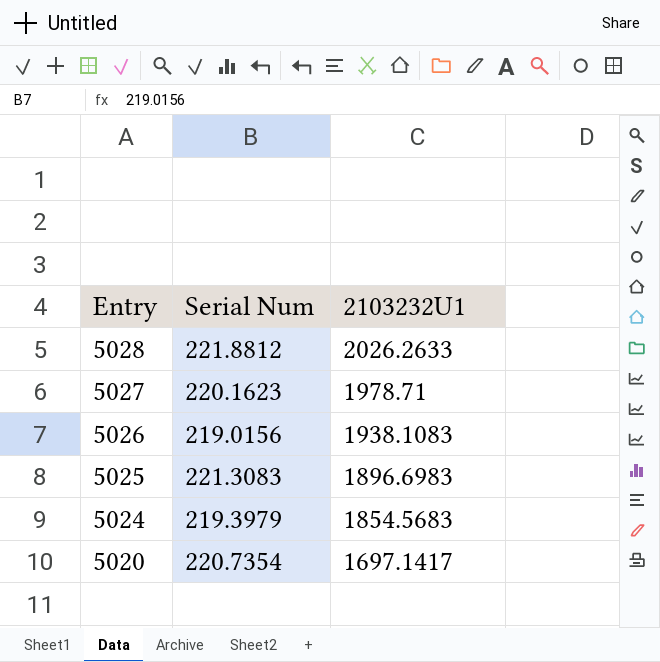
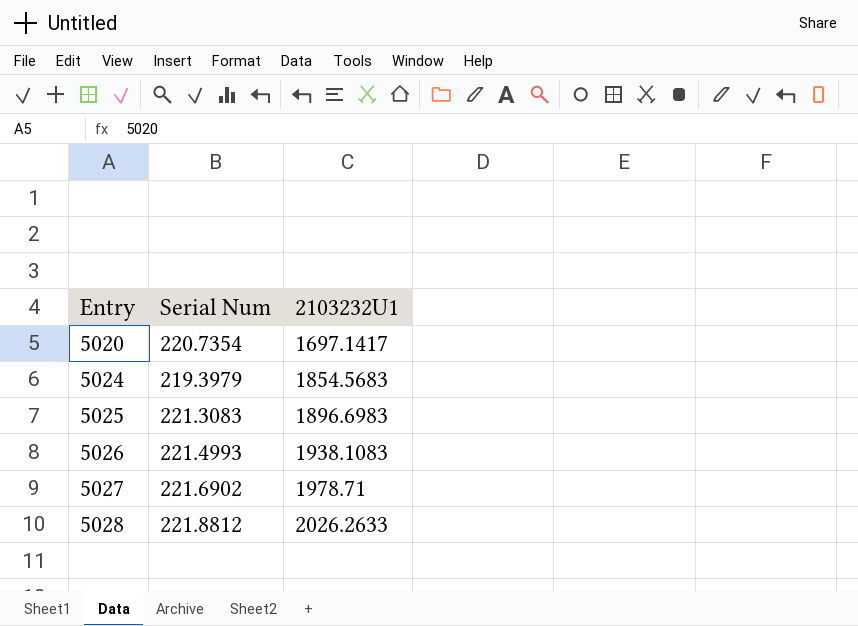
row order: Entry descending -> Entry ascending
5026 | Serial Num: 219.0156 -> 221.4993
5027 | Serial Num: 220.1623 -> 221.6902

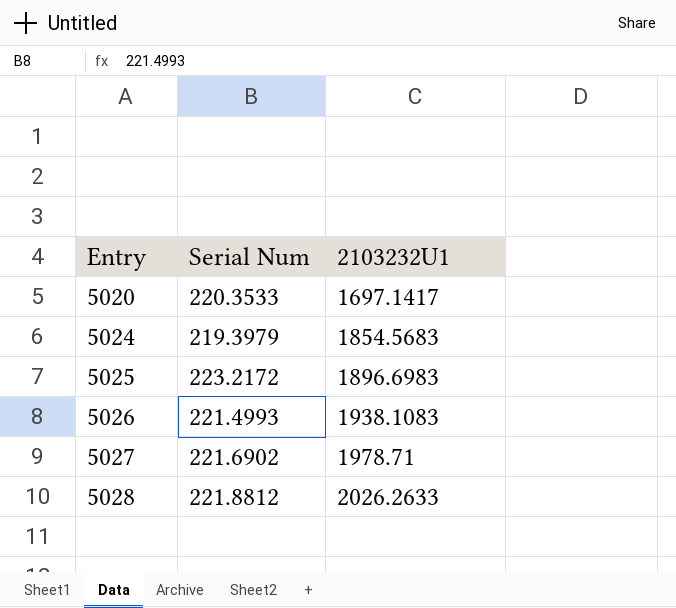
5020 | Serial Num: 220.7354 -> 220.3533
5025 | Serial Num: 221.3083 -> 223.2172

